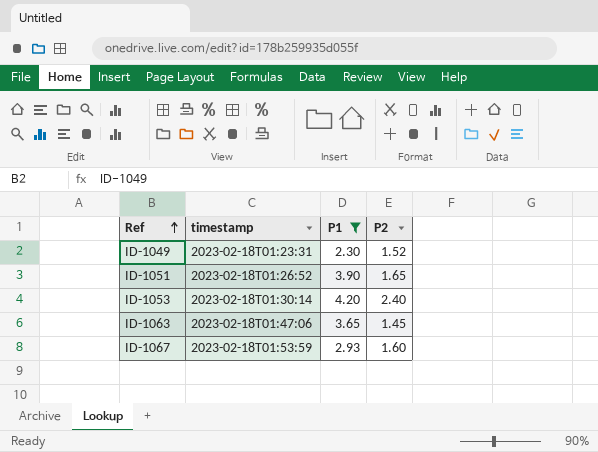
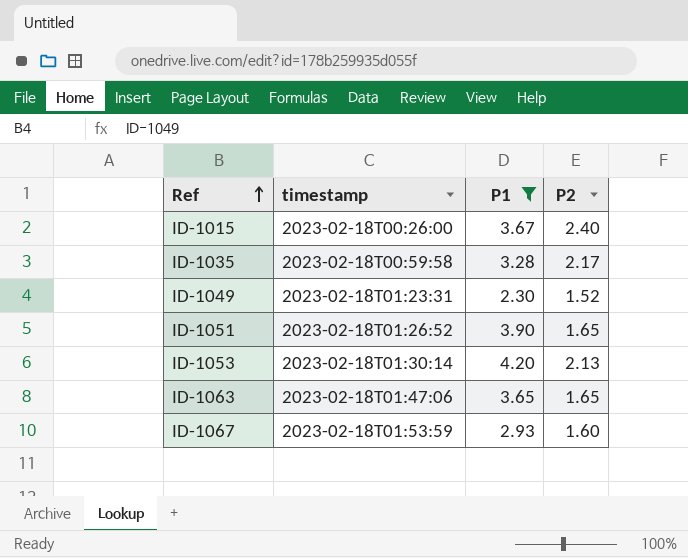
row ID-1015: none -> 2023-02-18T00:26:00 | 3.67 | 2.40
row ID-1035: none -> 2023-02-18T00:59:58 | 3.28 | 2.17
ID-1053 | P2: 2.40 -> 2.13
ID-1063 | P2: 1.45 -> 1.65

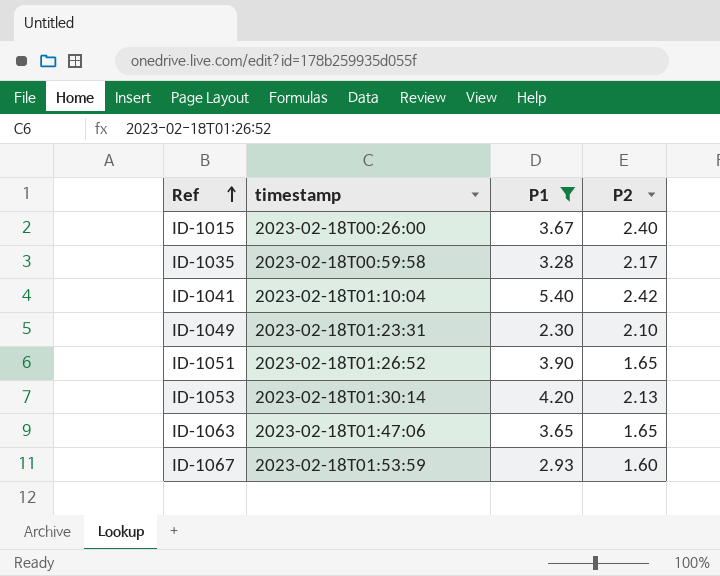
row ID-1041: none -> 2023-02-18T01:10:04 | 5.40 | 2.42
ID-1049 | P2: 1.52 -> 2.10

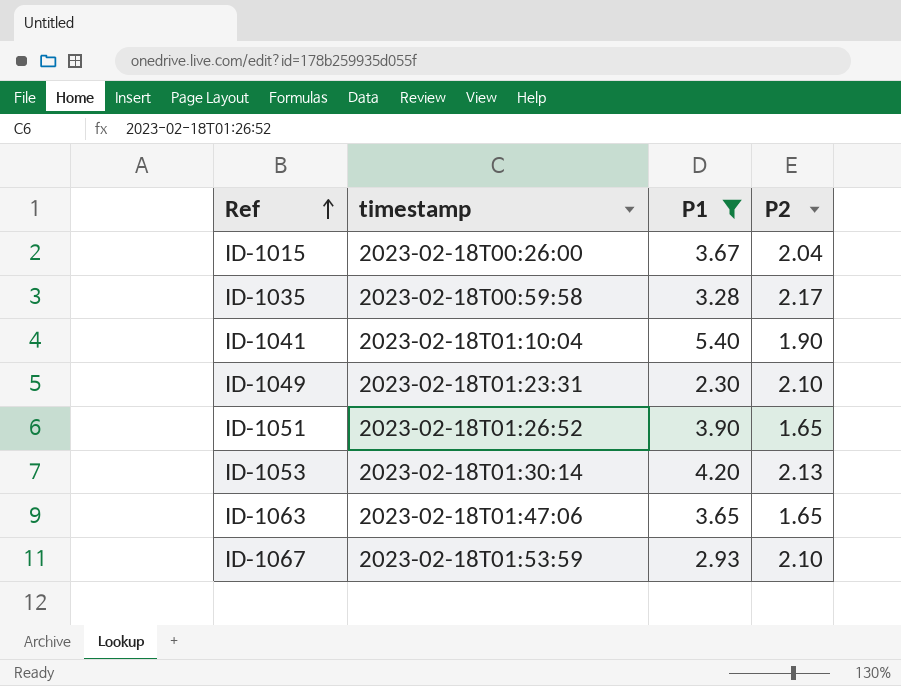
ID-1015 | P2: 2.40 -> 2.04
ID-1041 | P2: 2.42 -> 1.90
ID-1067 | P2: 1.60 -> 2.10

